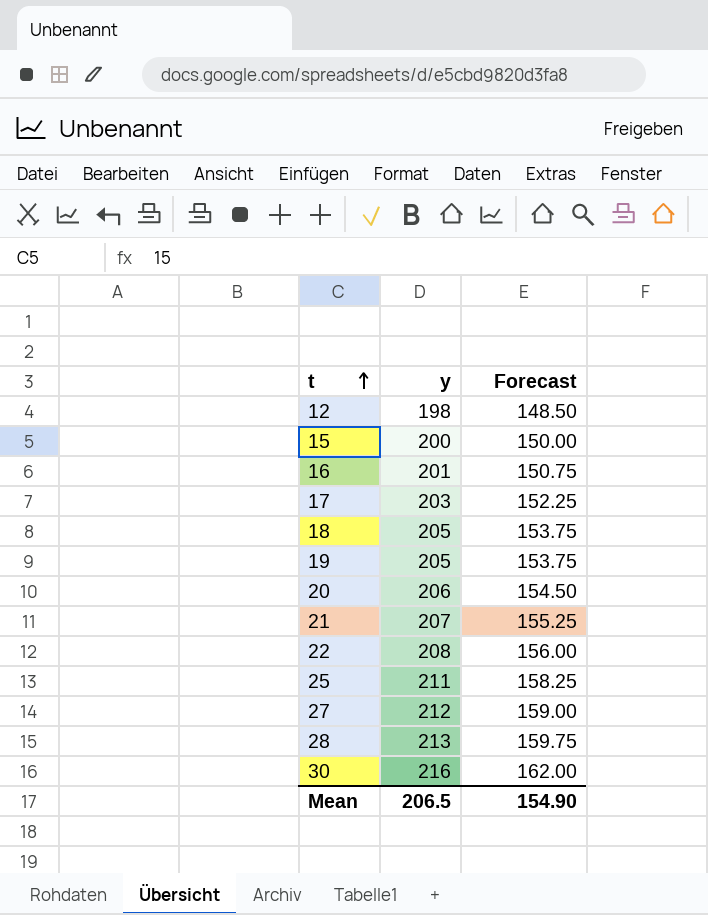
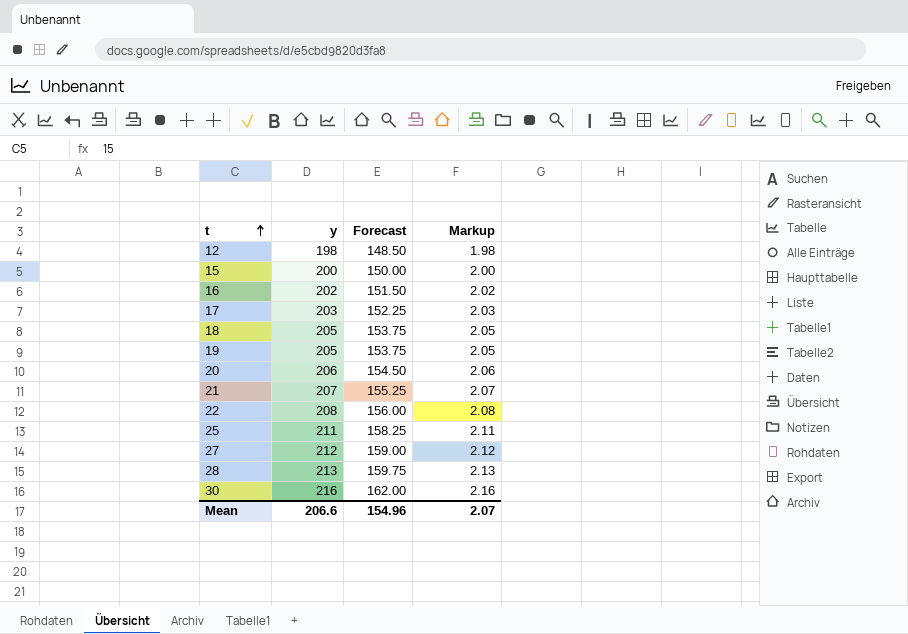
column Markup | formula: none -> [y] * 0.01
16 | y: 201 -> 202
16 | Forecast: 150.75 -> 151.50
Mean | y: 206.5 -> 206.6
Mean | Forecast: 154.90 -> 154.96

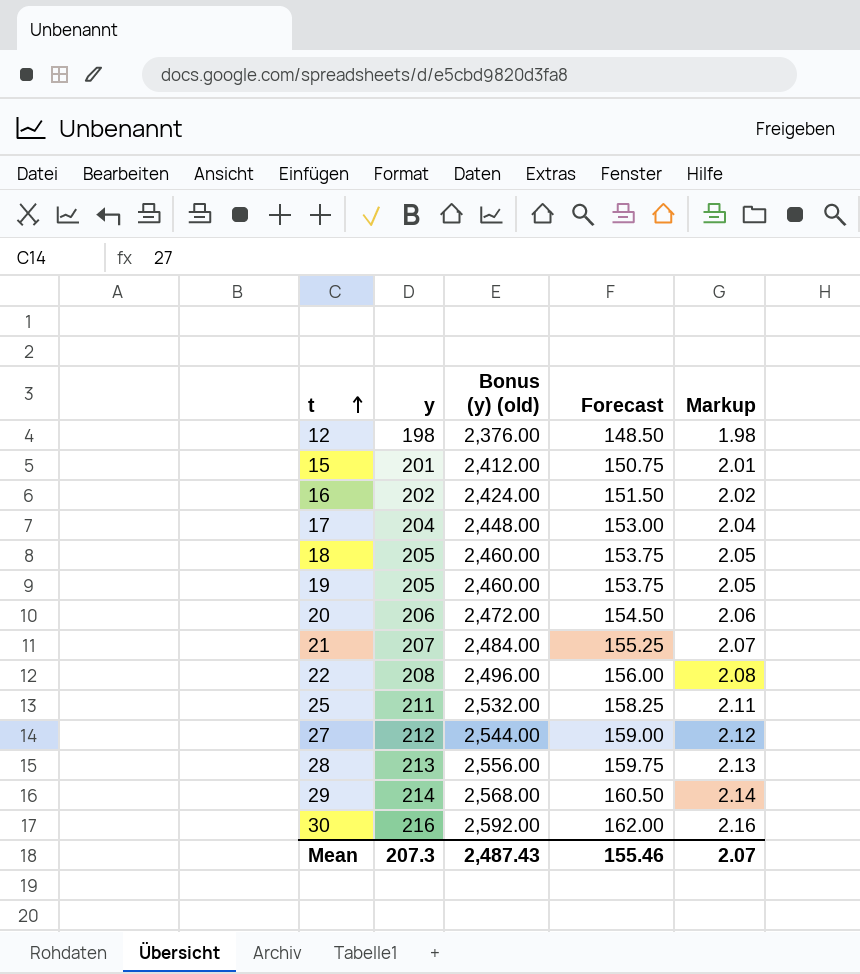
column Bonus (y) (old) | formula: none -> [y] * 12
15 | y: 200 -> 201
15 | Forecast: 150.00 -> 150.75
15 | Markup: 2.00 -> 2.01
17 | y: 203 -> 204
17 | Forecast: 152.25 -> 153.00
17 | Markup: 2.03 -> 2.04
row 29: none -> 214 | 2,568.00 | 160.50 | 2.14
Mean | y: 206.6 -> 207.3
Mean | Forecast: 154.96 -> 155.46

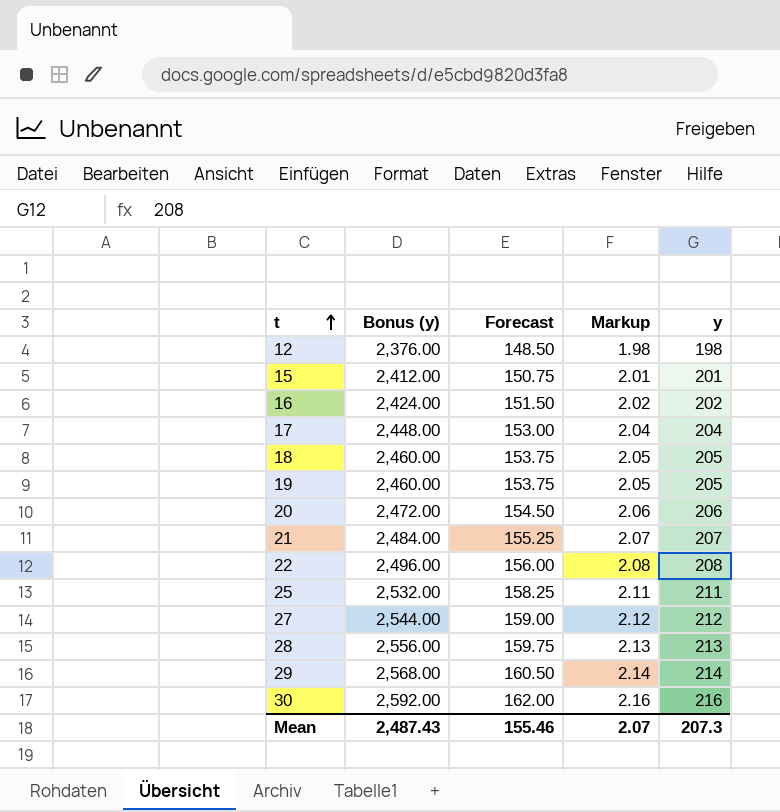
column name: Bonus (y) (old) -> Bonus (y)
column y | position: 2 -> 5

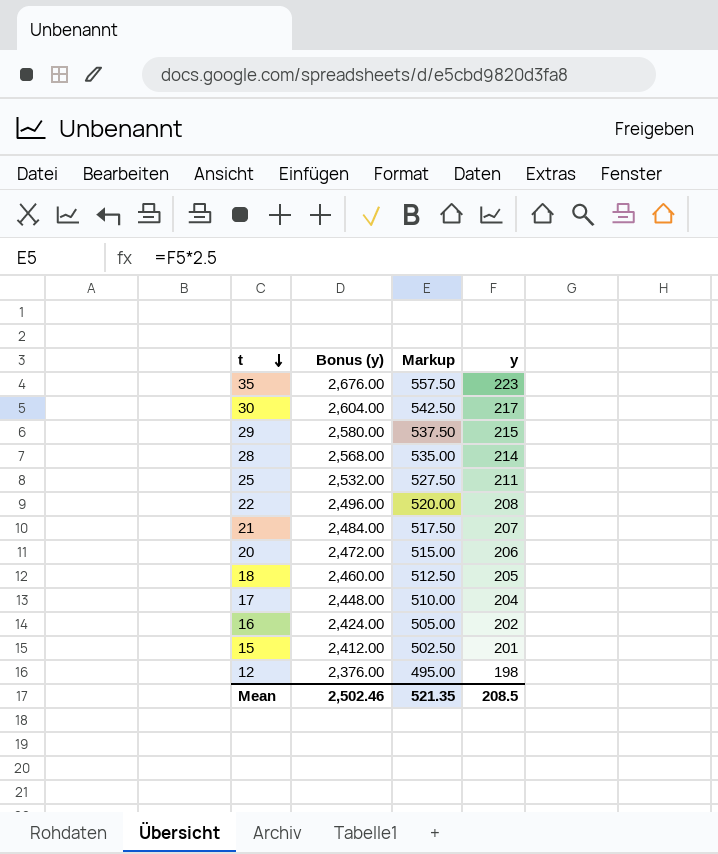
row order: t ascending -> t descending
column Forecast | formula: [y] * 0.75 -> none
column Markup | formula: [y] * 0.01 -> [y] * 2.5
row 19: 2,460.00 | 153.75 | 2.05 | 205 -> none
row 27: 2,544.00 | 159.00 | 2.12 | 212 -> none
row 35: none -> 2,676.00 | 557.50 | 223
30 | Bonus (y): 2,592.00 -> 2,604.00
30 | y: 216 -> 217
29 | Bonus (y): 2,568.00 -> 2,580.00
29 | y: 214 -> 215
28 | Bonus (y): 2,556.00 -> 2,568.00
28 | y: 213 -> 214
Mean | Bonus (y): 2,487.43 -> 2,502.46
Mean | Markup: 2.07 -> 521.35
Mean | y: 207.3 -> 208.5

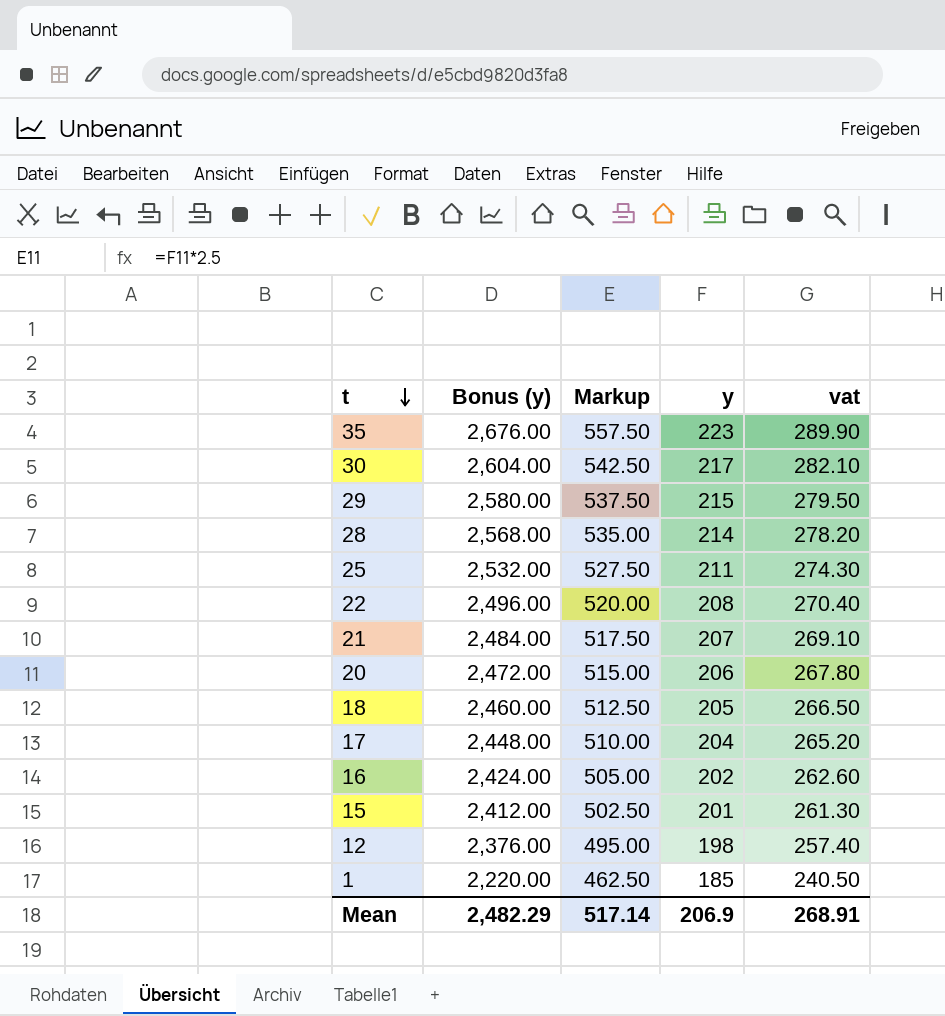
column vat | formula: none -> [y] * 1.3
row 1: none -> 2,220.00 | 462.50 | 185 | 240.50
Mean | Bonus (y): 2,502.46 -> 2,482.29
Mean | Markup: 521.35 -> 517.14
Mean | y: 208.5 -> 206.9

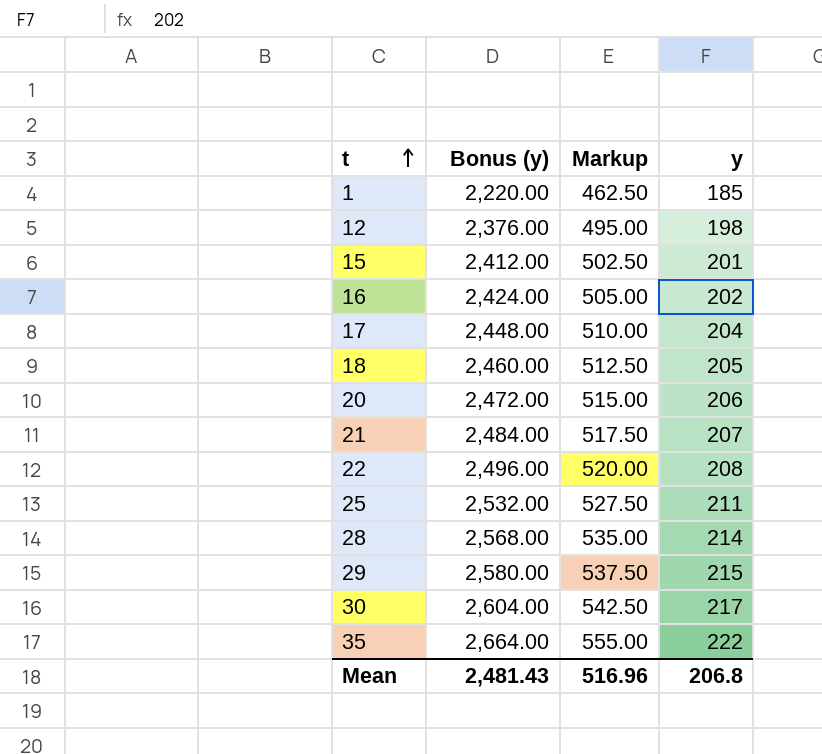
row order: t descending -> t ascending
column vat | formula: [y] * 1.3 -> none
35 | Bonus (y): 2,676.00 -> 2,664.00
35 | Markup: 557.50 -> 555.00
35 | y: 223 -> 222
Mean | Bonus (y): 2,482.29 -> 2,481.43
Mean | Markup: 517.14 -> 516.96
Mean | y: 206.9 -> 206.8

